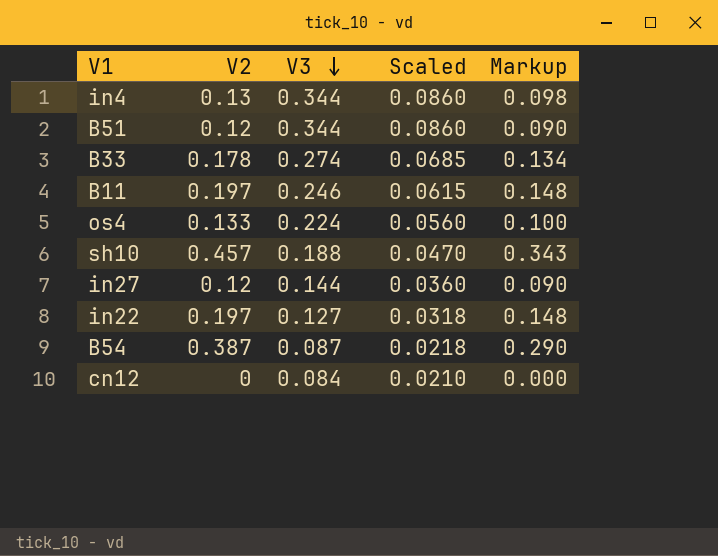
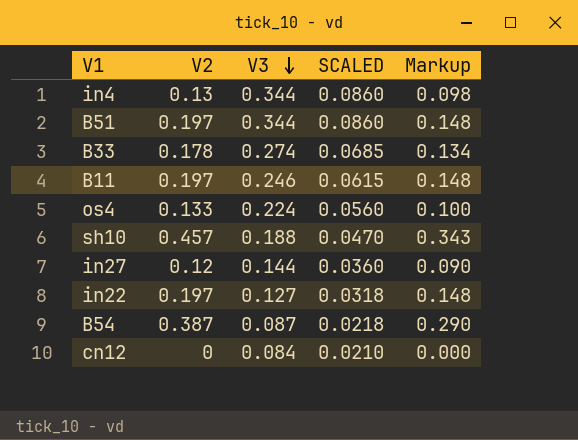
column name: Scaled -> SCALED
B51 | V2: 0.12 -> 0.197
B51 | Markup: 0.090 -> 0.148

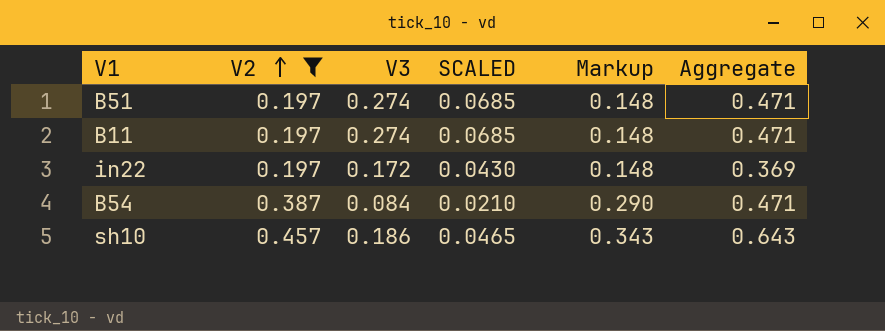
filter: none -> V2 >= 0.197
row order: V3 descending -> V2 ascending
column Aggregate | formula: none -> [V2] + [V3]
B51 | V3: 0.344 -> 0.274
B51 | SCALED: 0.0860 -> 0.0685
B11 | V3: 0.246 -> 0.274
B11 | SCALED: 0.0615 -> 0.0685
in22 | V3: 0.127 -> 0.172
in22 | SCALED: 0.0318 -> 0.0430
B54 | V3: 0.087 -> 0.084
B54 | SCALED: 0.0218 -> 0.0210
sh10 | V3: 0.188 -> 0.186
sh10 | SCALED: 0.0470 -> 0.0465

